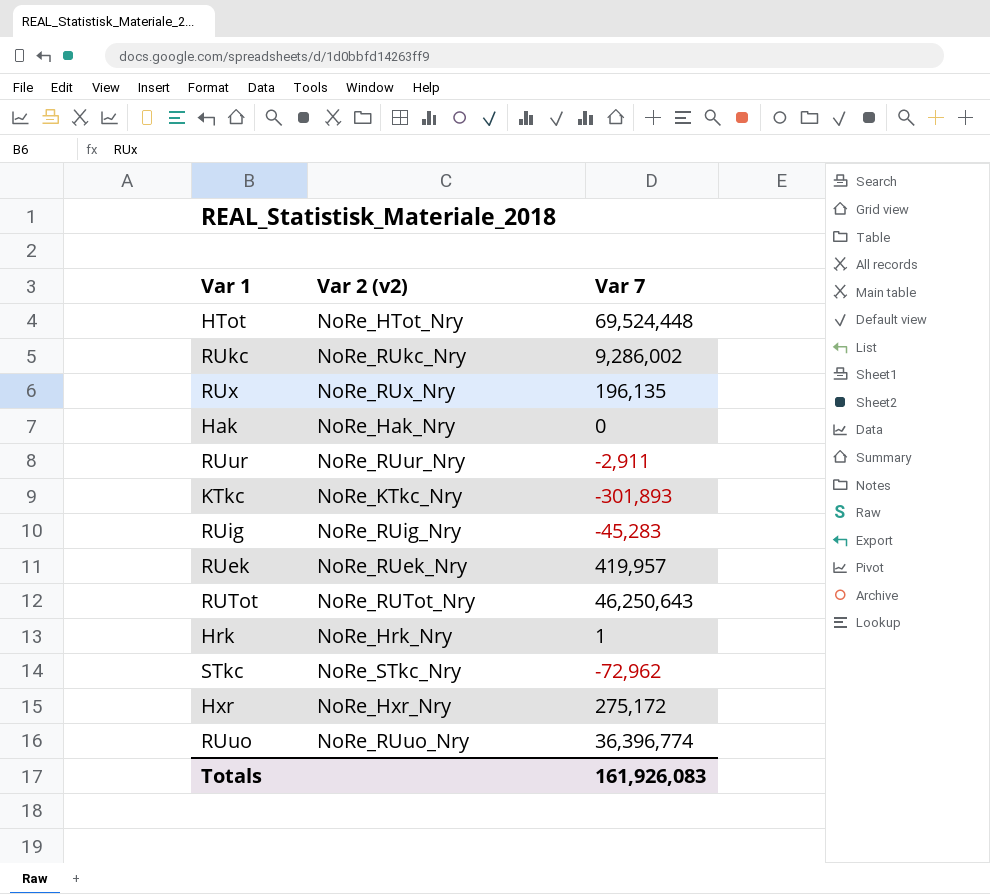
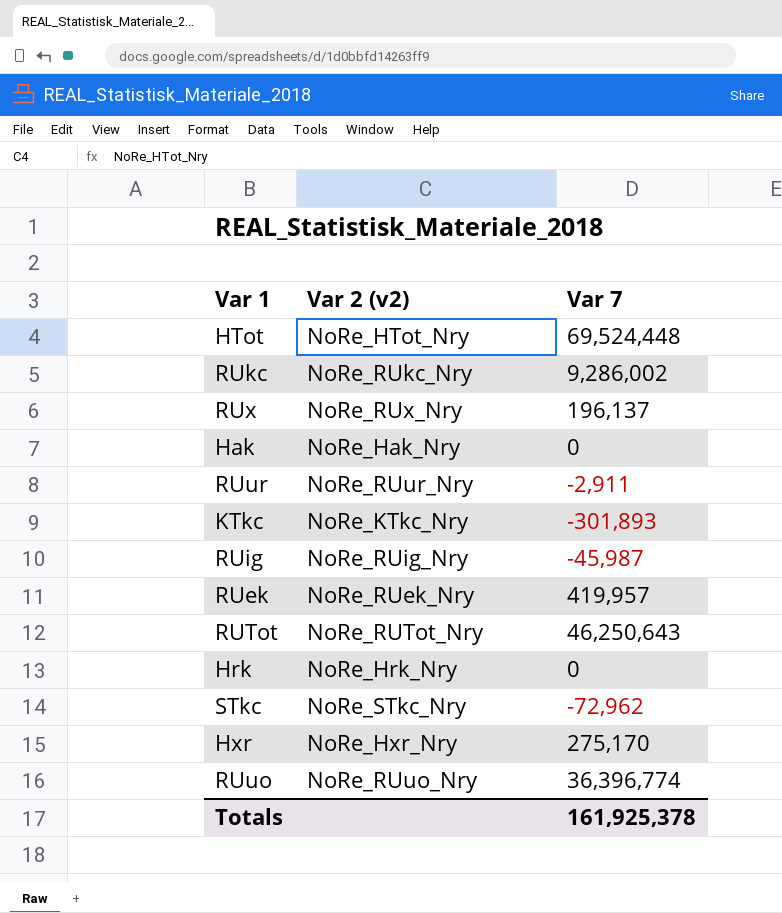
RUx | Var 7: 196,135 -> 196,137
RUig | Var 7: -45,283 -> -45,987
Hrk | Var 7: 1 -> 0
Hxr | Var 7: 275,172 -> 275,170
Totals | Var 7: 161,926,083 -> 161,925,378

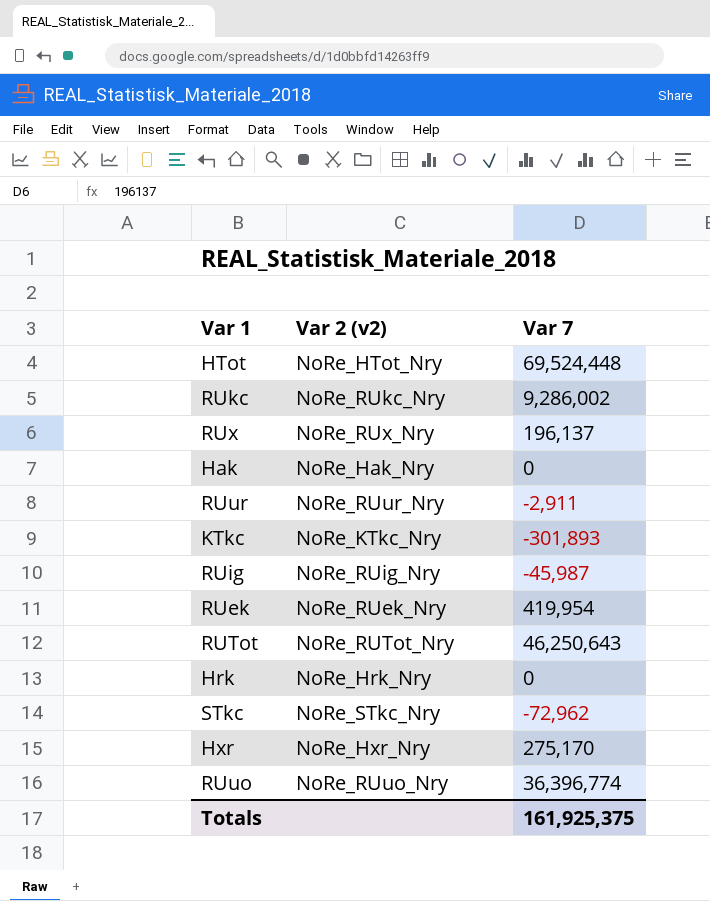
RUek | Var 7: 419,957 -> 419,954
Totals | Var 7: 161,925,378 -> 161,925,375

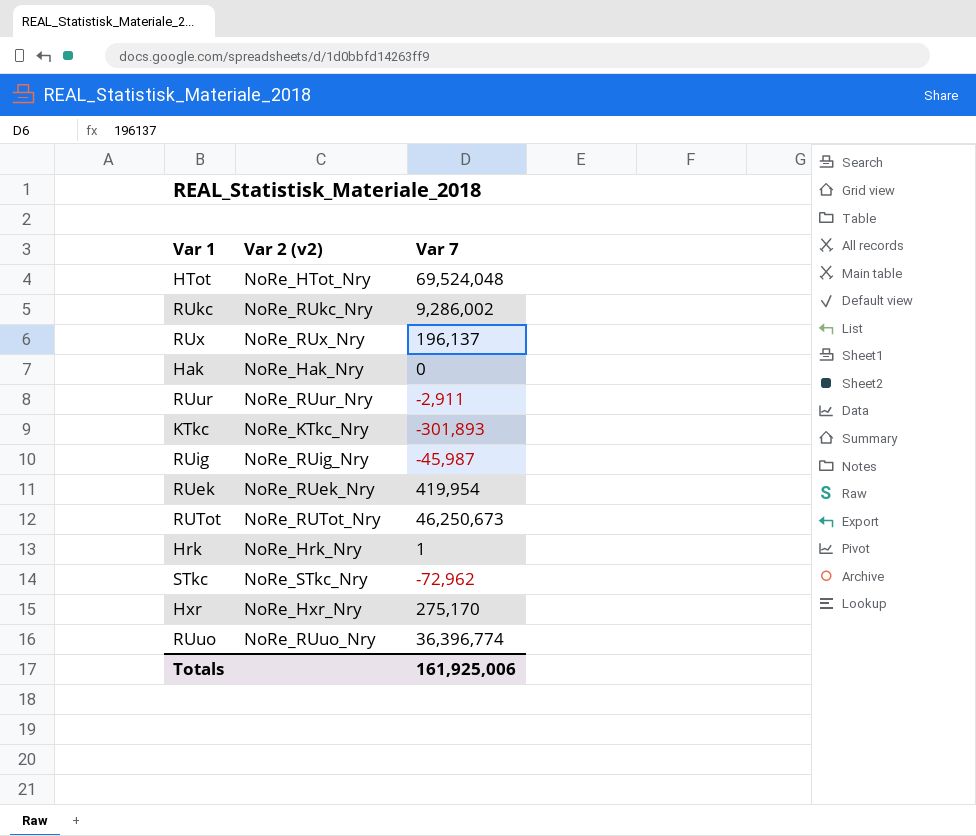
HTot | Var 7: 69,524,448 -> 69,524,048
RUTot | Var 7: 46,250,643 -> 46,250,673
Hrk | Var 7: 0 -> 1
Totals | Var 7: 161,925,375 -> 161,925,006

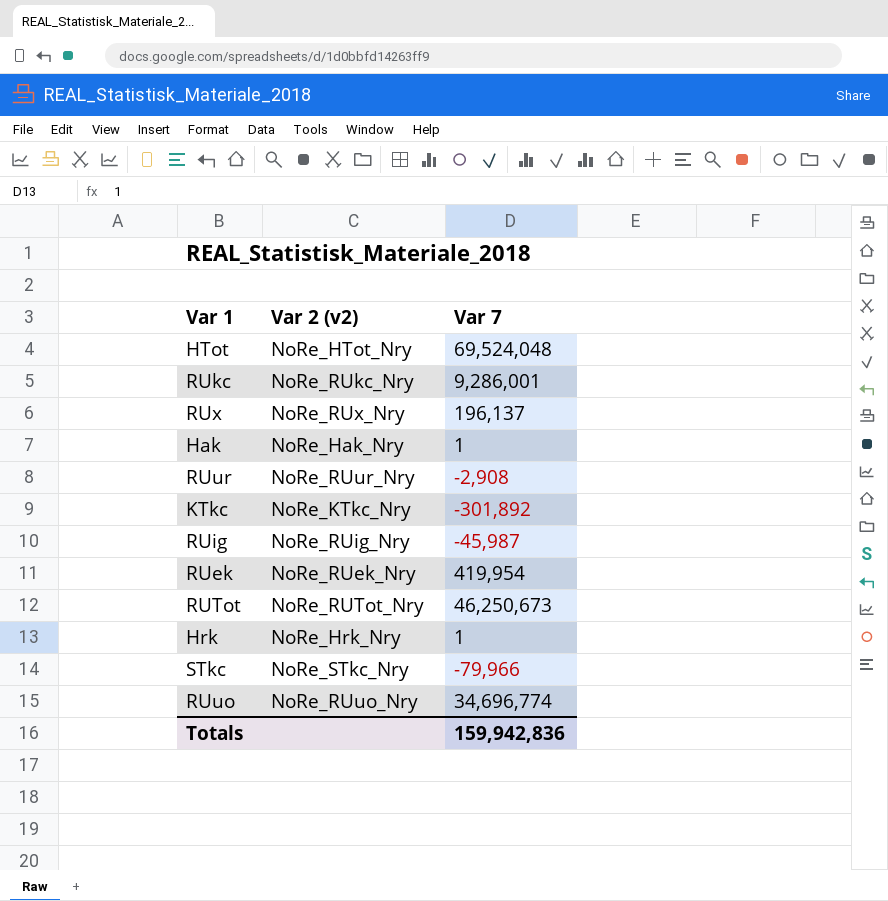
row Hxr: NoRe_Hxr_Nry | 275,170 -> none
RUkc | Var 7: 9,286,002 -> 9,286,001
Hak | Var 7: 0 -> 1
RUur | Var 7: -2,911 -> -2,908
KTkc | Var 7: -301,893 -> -301,892
STkc | Var 7: -72,962 -> -79,966
RUuo | Var 7: 36,396,774 -> 34,696,774
Totals | Var 7: 161,925,006 -> 159,942,836

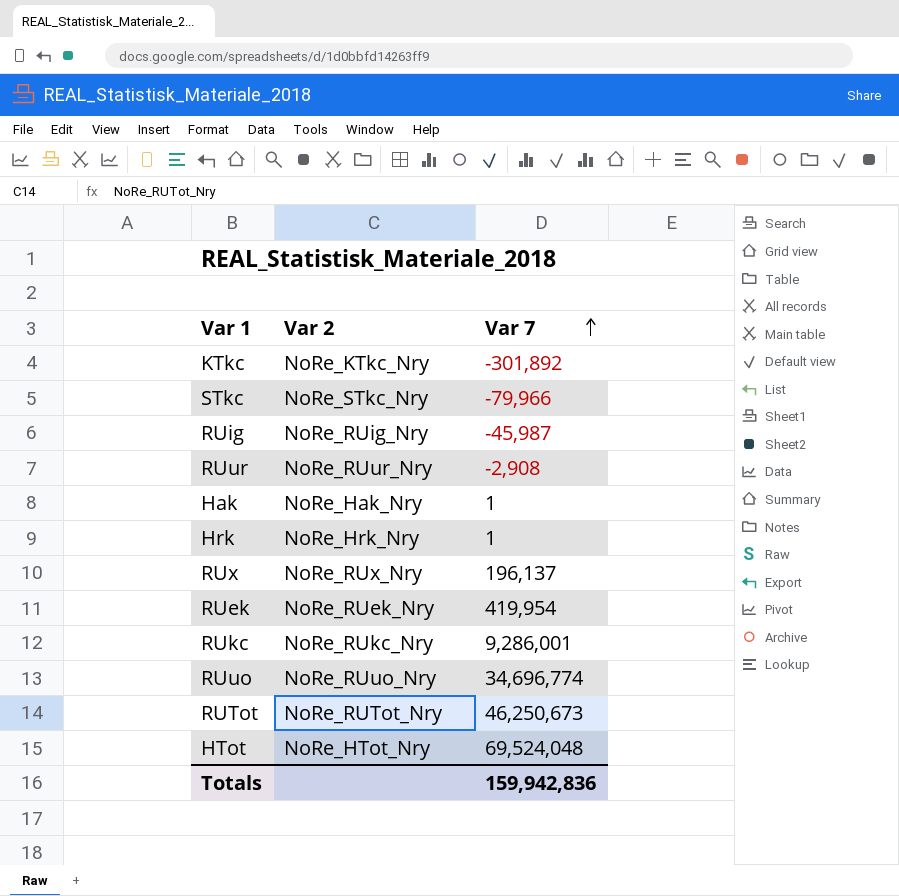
row order: none -> Var 7 ascending
column name: Var 2 (v2) -> Var 2

